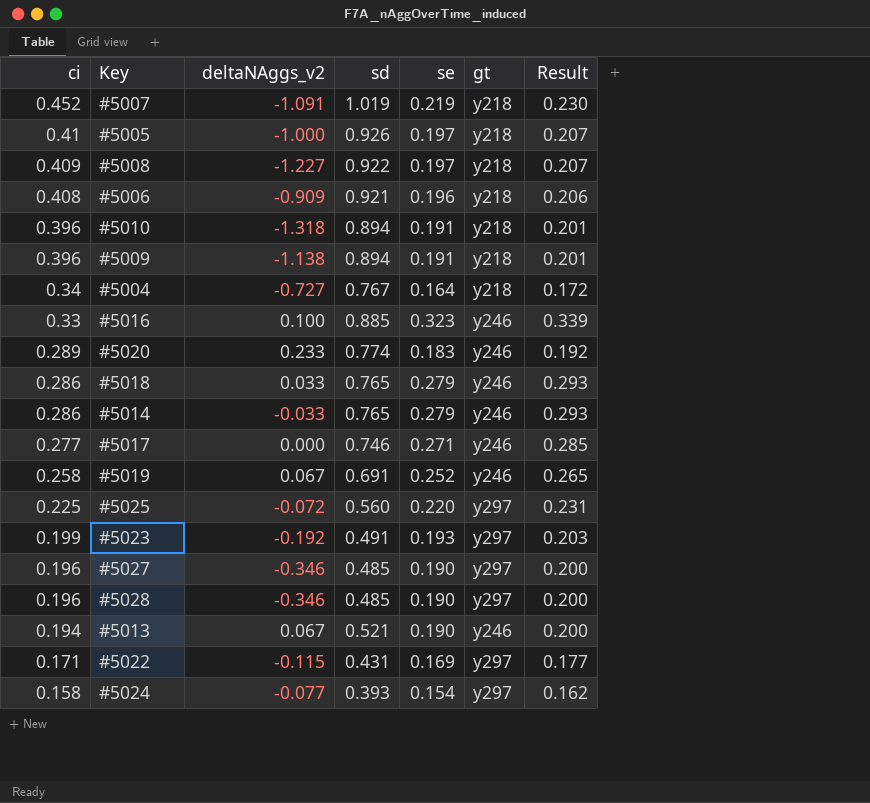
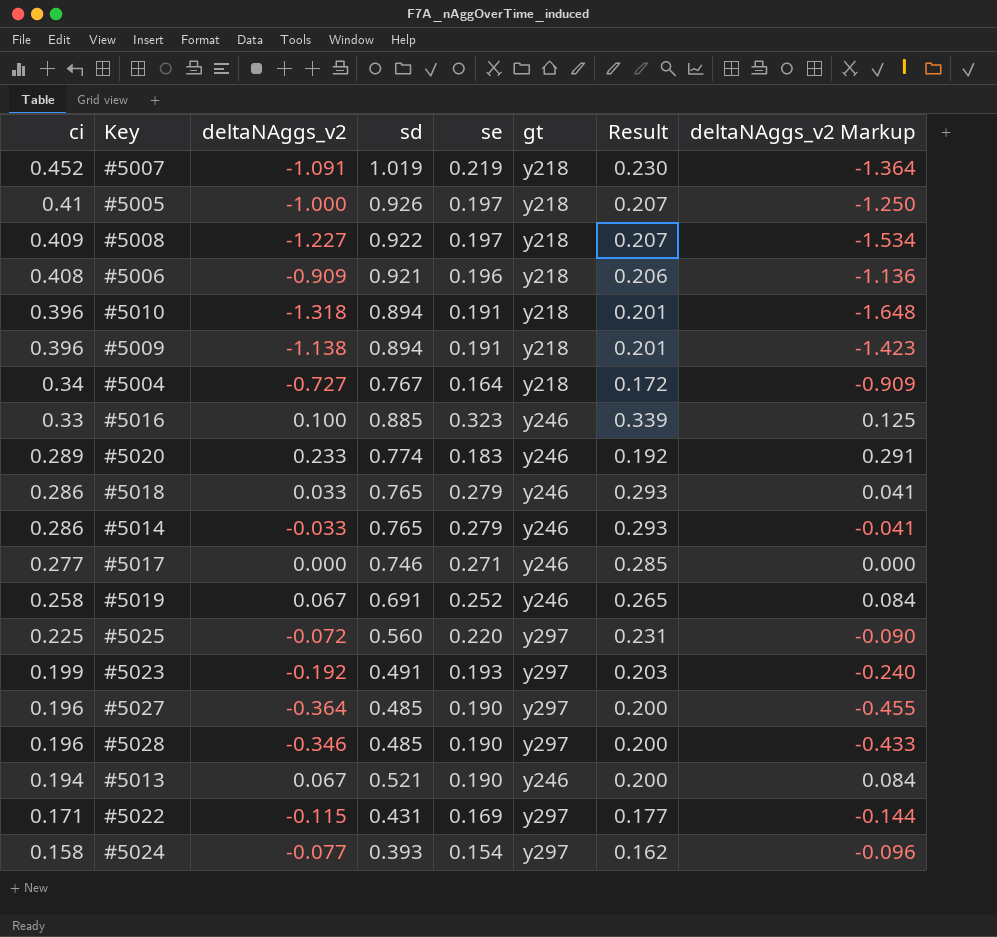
column deltaNAggs_v2 Markup | formula: none -> [deltaNAggs_v2] * 1.25
#5027 | deltaNAggs_v2: -0.346 -> -0.364

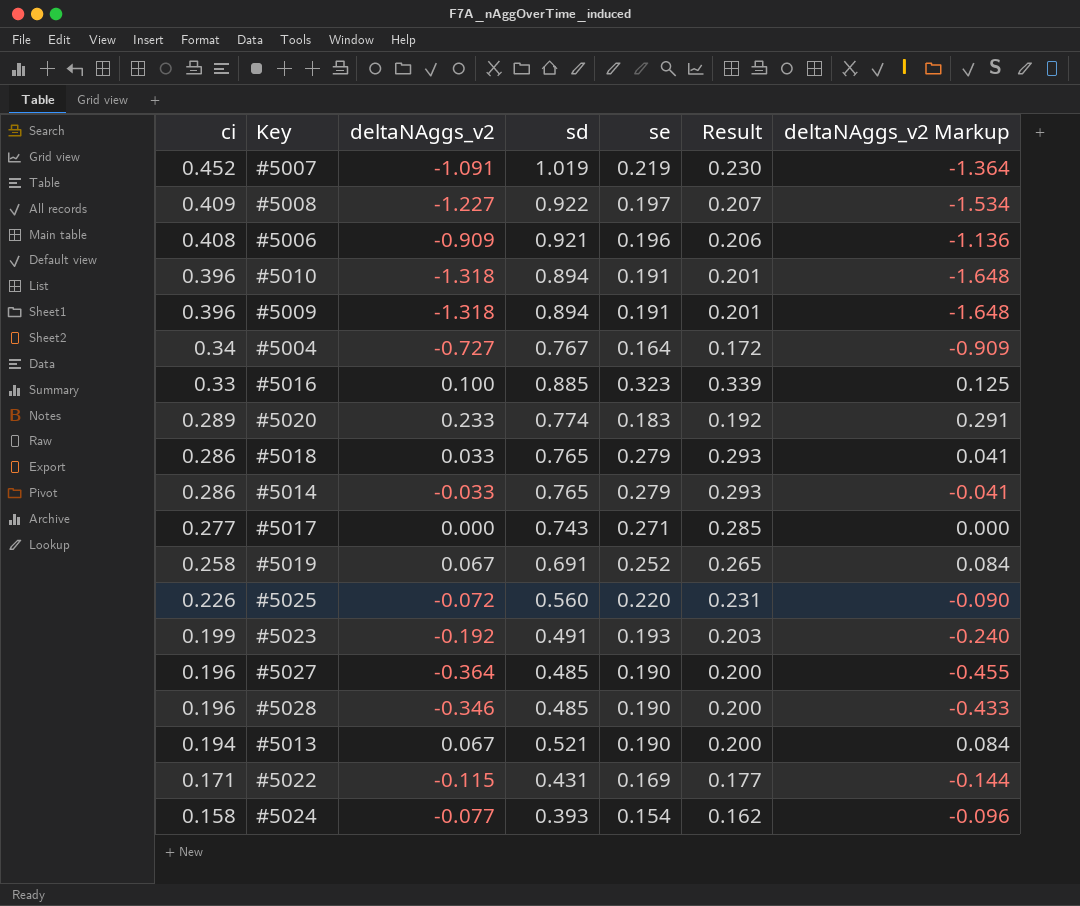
column gt | position: 6 -> none
row #5005: 0.41 | -1.000 | 0.926 | 0.197 | y218 | 0.207 | -1.250 -> none
#5009 | deltaNAggs_v2: -1.138 -> -1.318
#5009 | deltaNAggs_v2 Markup: -1.423 -> -1.648
#5017 | sd: 0.746 -> 0.743
#5025 | ci: 0.225 -> 0.226

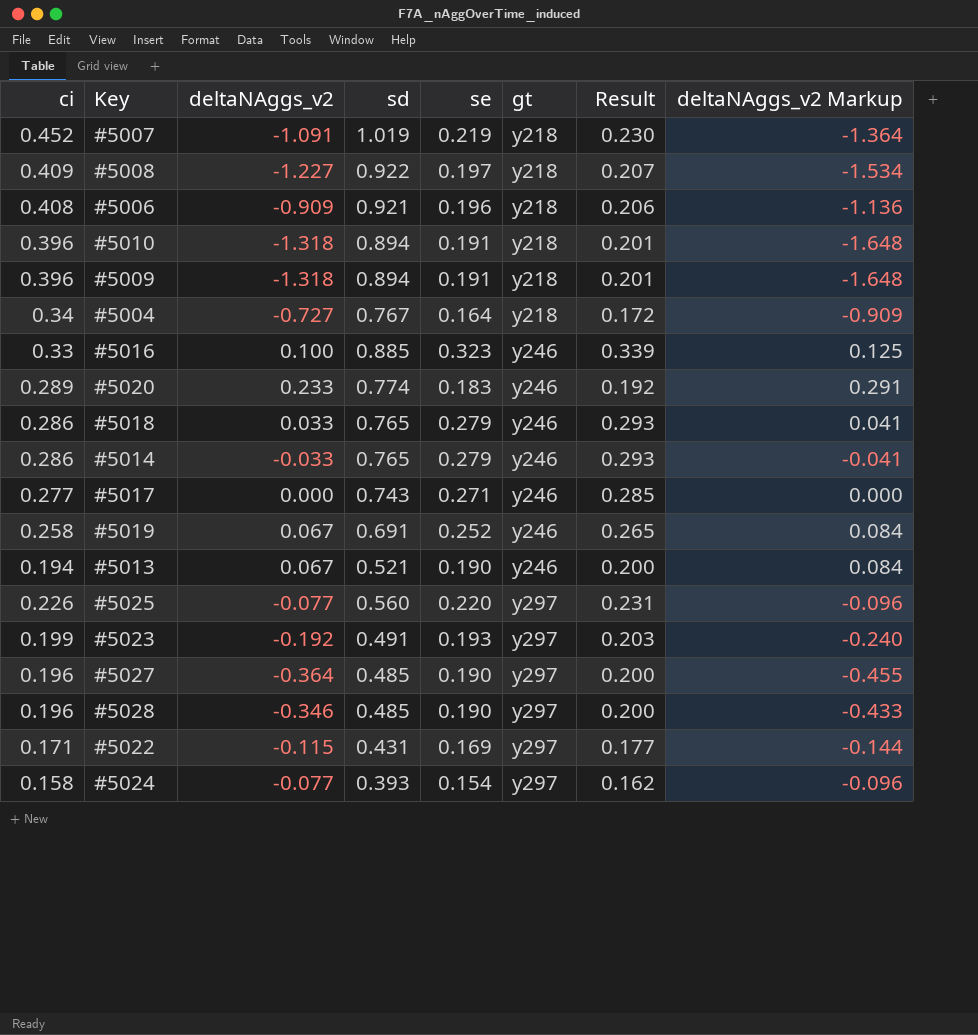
row order: ci descending -> gt ascending
column gt | position: none -> 6
#5025 | deltaNAggs_v2: -0.072 -> -0.077
#5025 | deltaNAggs_v2 Markup: -0.090 -> -0.096

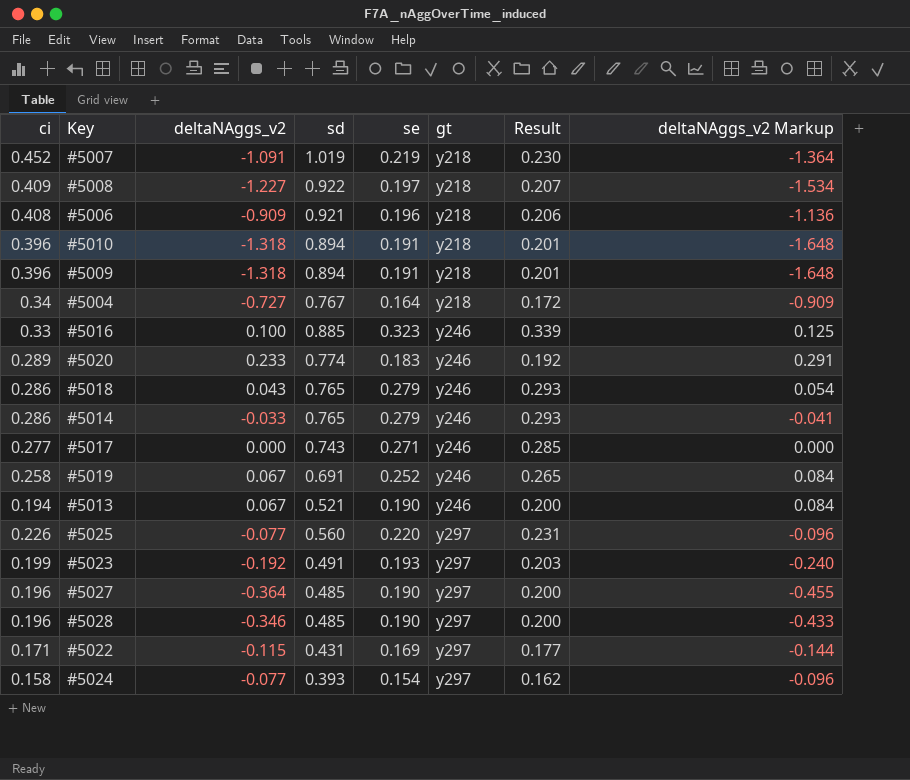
#5018 | deltaNAggs_v2: 0.033 -> 0.043
#5018 | deltaNAggs_v2 Markup: 0.041 -> 0.054

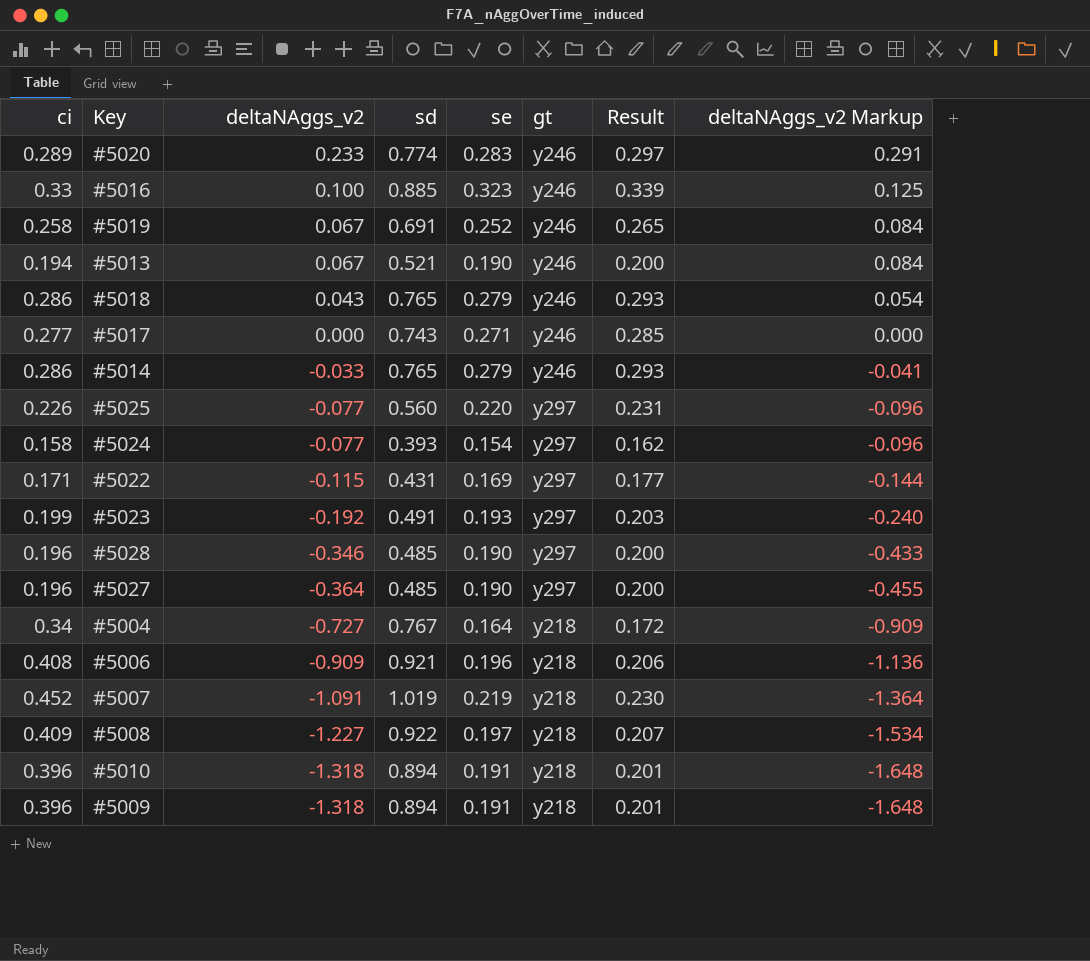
row order: gt ascending -> deltaNAggs_v2 descending
#5020 | se: 0.183 -> 0.283
#5020 | Result: 0.192 -> 0.297

